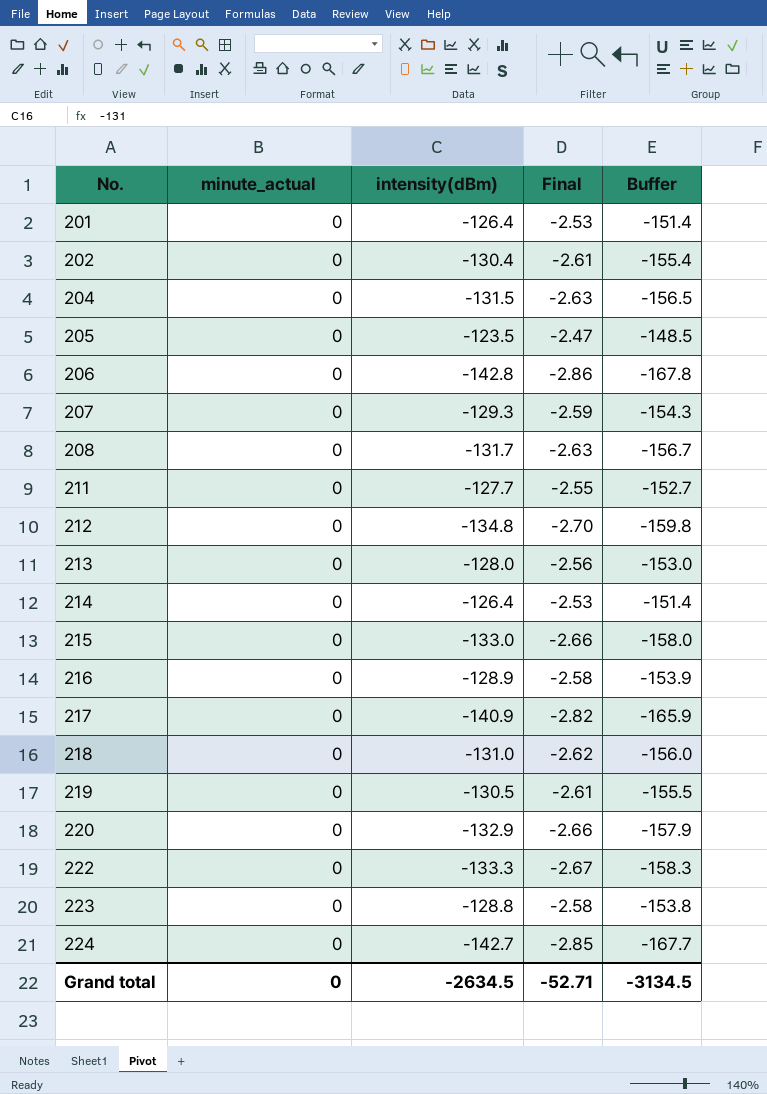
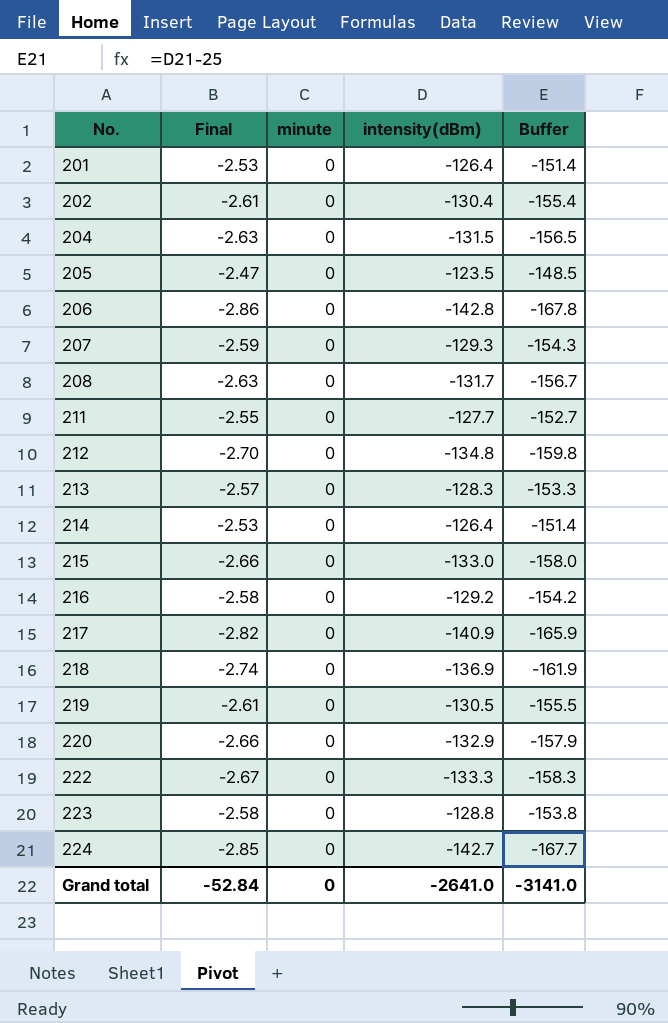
column Final | position: 4 -> 2
column name: minute_actual -> minute
213 | Final: -2.56 -> -2.57
213 | intensity(dBm): -128.0 -> -128.3
213 | Buffer: -153.0 -> -153.3
216 | intensity(dBm): -128.9 -> -129.2
216 | Buffer: -153.9 -> -154.2
218 | Final: -2.62 -> -2.74
218 | intensity(dBm): -131.0 -> -136.9
218 | Buffer: -156.0 -> -161.9
Grand total | Final: -52.71 -> -52.84
Grand total | intensity(dBm): -2634.5 -> -2641.0
Grand total | Buffer: -3134.5 -> -3141.0

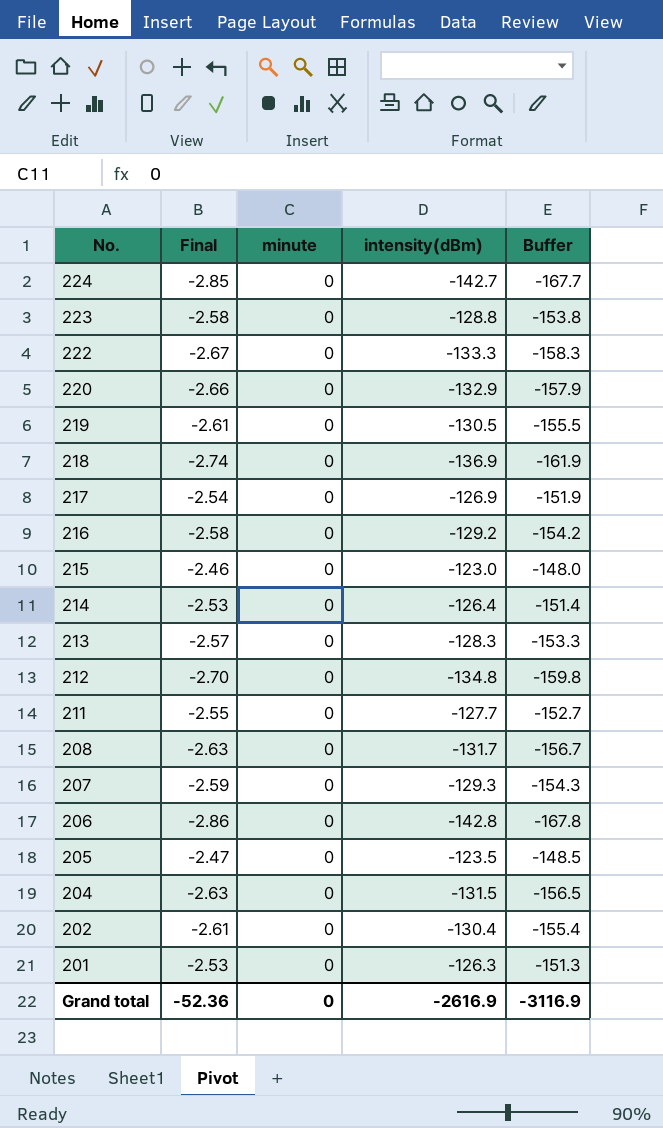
row order: No. ascending -> No. descending
217 | Final: -2.82 -> -2.54
217 | intensity(dBm): -140.9 -> -126.9
217 | Buffer: -165.9 -> -151.9
215 | Final: -2.66 -> -2.46
215 | intensity(dBm): -133.0 -> -123.0
215 | Buffer: -158.0 -> -148.0
201 | intensity(dBm): -126.4 -> -126.3
201 | Buffer: -151.4 -> -151.3
Grand total | Final: -52.84 -> -52.36
Grand total | intensity(dBm): -2641.0 -> -2616.9
Grand total | Buffer: -3141.0 -> -3116.9

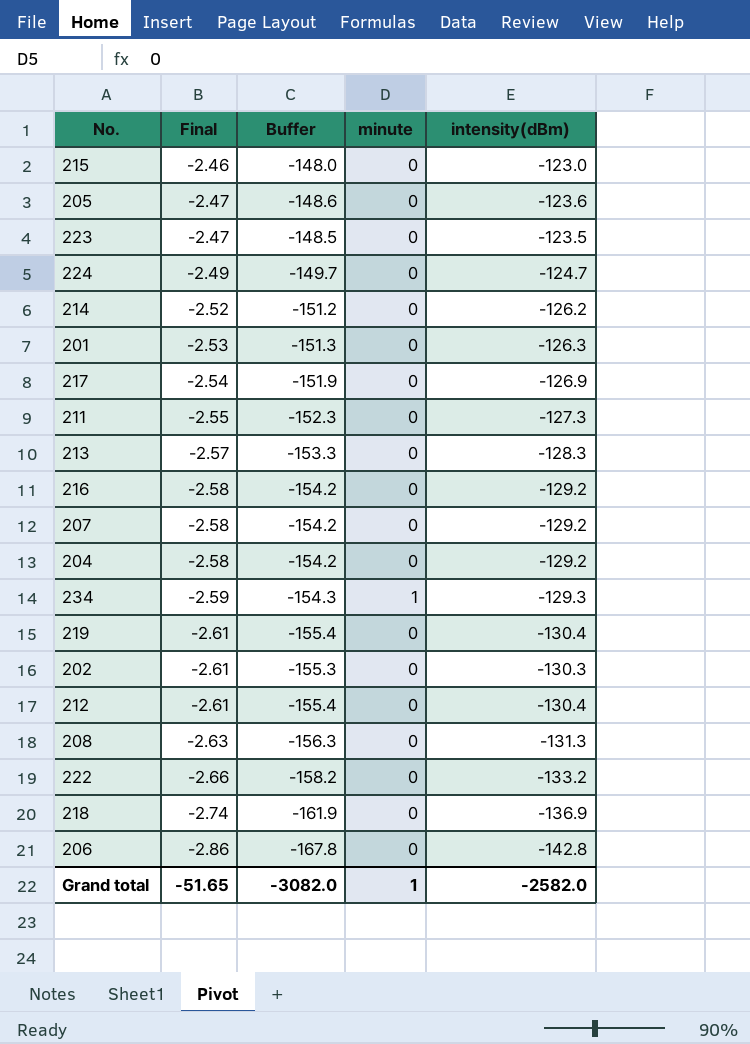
row order: No. descending -> Final descending
column Buffer | position: 5 -> 3
row 220: -2.66 | 0 | -132.9 | -157.9 -> none
205 | Buffer: -148.5 -> -148.6
205 | intensity(dBm): -123.5 -> -123.6
223 | Final: -2.58 -> -2.47
223 | Buffer: -153.8 -> -148.5
223 | intensity(dBm): -128.8 -> -123.5
224 | Final: -2.85 -> -2.49
224 | Buffer: -167.7 -> -149.7
224 | intensity(dBm): -142.7 -> -124.7
214 | Final: -2.53 -> -2.52
214 | Buffer: -151.4 -> -151.2
214 | intensity(dBm): -126.4 -> -126.2
211 | Buffer: -152.7 -> -152.3
211 | intensity(dBm): -127.7 -> -127.3
207 | Final: -2.59 -> -2.58
207 | Buffer: -154.3 -> -154.2
207 | intensity(dBm): -129.3 -> -129.2
204 | Final: -2.63 -> -2.58
204 | Buffer: -156.5 -> -154.2
204 | intensity(dBm): -131.5 -> -129.2
row 234: none -> -2.59 | -154.3 | 1 | -129.3
219 | Buffer: -155.5 -> -155.4
219 | intensity(dBm): -130.5 -> -130.4
202 | Buffer: -155.4 -> -155.3
202 | intensity(dBm): -130.4 -> -130.3
212 | Final: -2.70 -> -2.61
212 | Buffer: -159.8 -> -155.4
212 | intensity(dBm): -134.8 -> -130.4
208 | Buffer: -156.7 -> -156.3
208 | intensity(dBm): -131.7 -> -131.3
222 | Final: -2.67 -> -2.66
222 | Buffer: -158.3 -> -158.2
222 | intensity(dBm): -133.3 -> -133.2
Grand total | Final: -52.36 -> -51.65
Grand total | Buffer: -3116.9 -> -3082.0
Grand total | minute: 0 -> 1
Grand total | intensity(dBm): -2616.9 -> -2582.0

